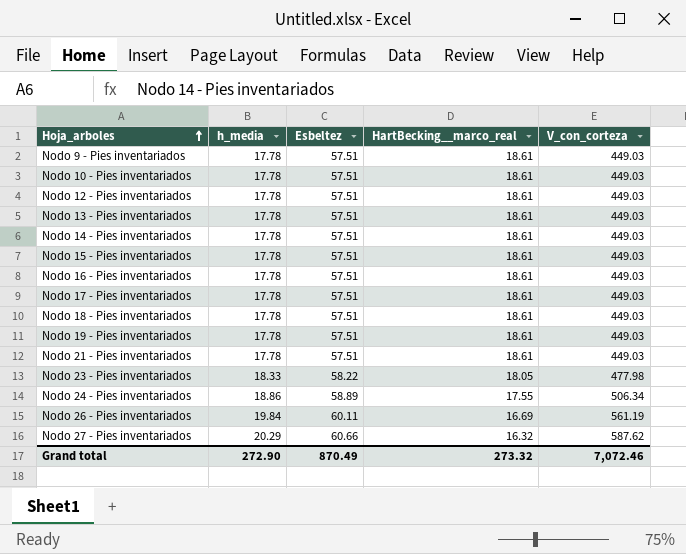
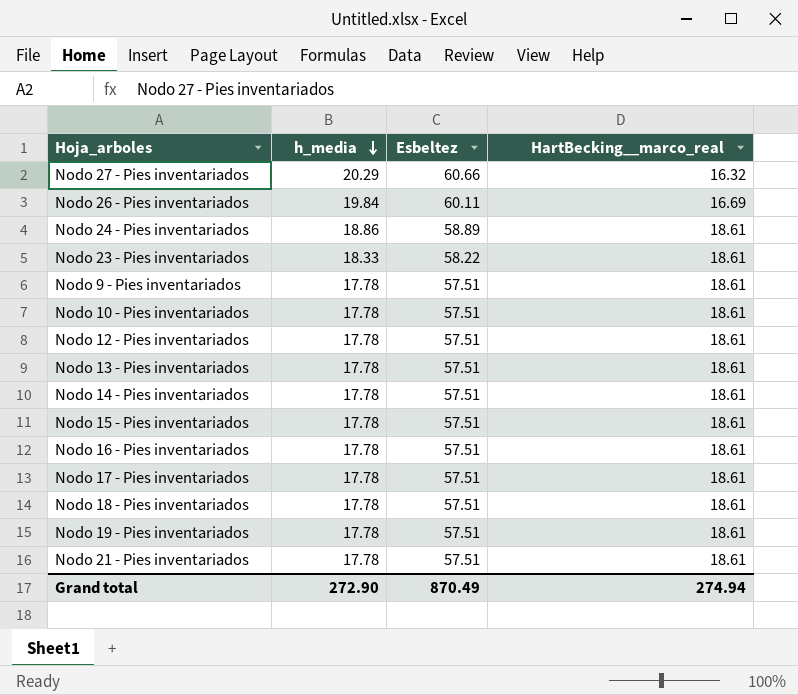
row order: Hoja_arboles ascending -> h_media descending
column V_con_corteza | position: 5 -> none
Nodo 24 - Pies inventariados | HartBecking__marco_real: 17.55 -> 18.61
Nodo 23 - Pies inventariados | HartBecking__marco_real: 18.05 -> 18.61
Grand total | HartBecking__marco_real: 273.32 -> 274.94

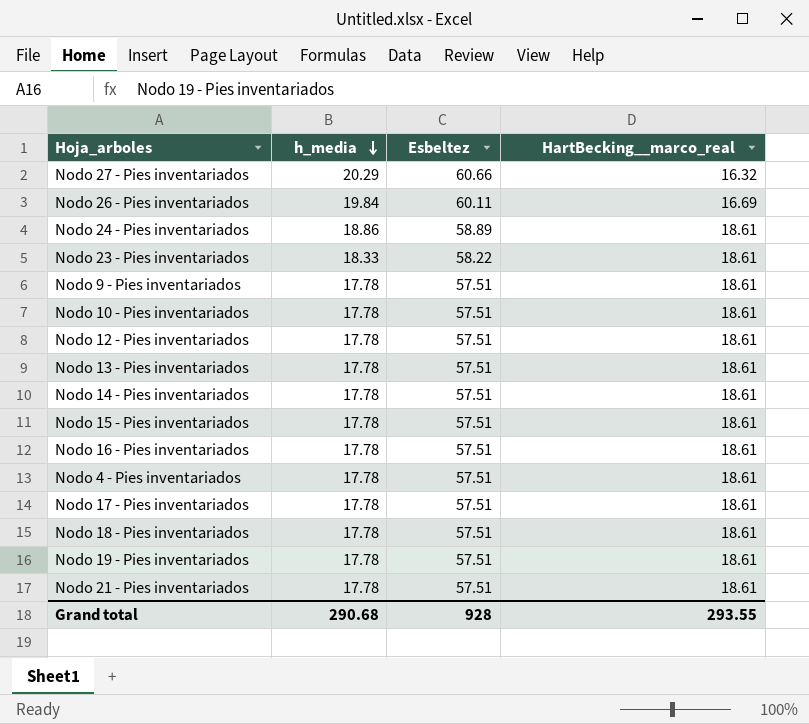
row Nodo 4 - Pies inventariados: none -> 17.78 | 57.51 | 18.61
Grand total | h_media: 272.90 -> 290.68
Grand total | Esbeltez: 870.49 -> 928
Grand total | HartBecking__marco_real: 274.94 -> 293.55

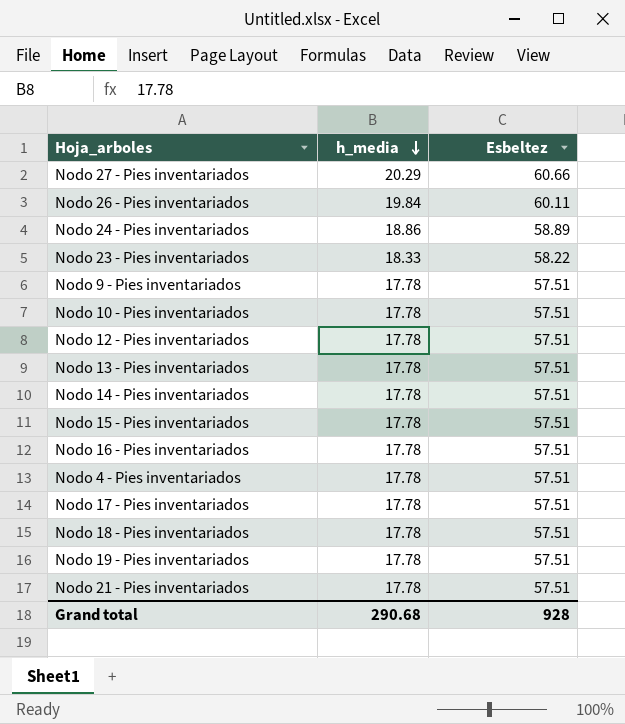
column HartBecking__marco_real | position: 4 -> none

